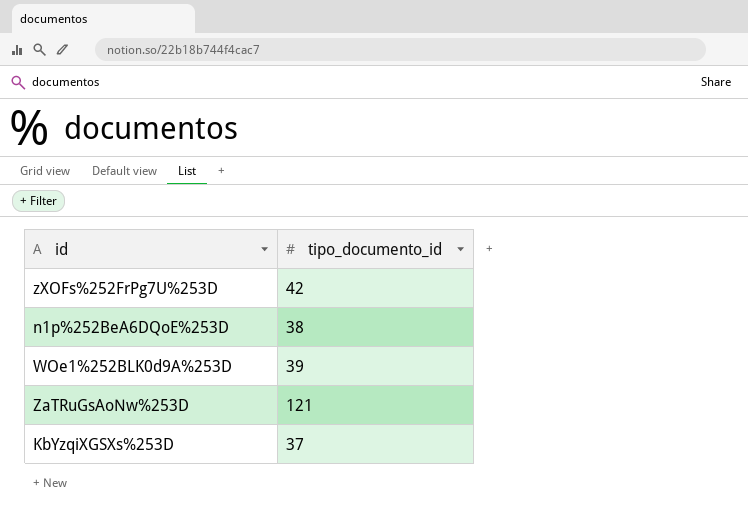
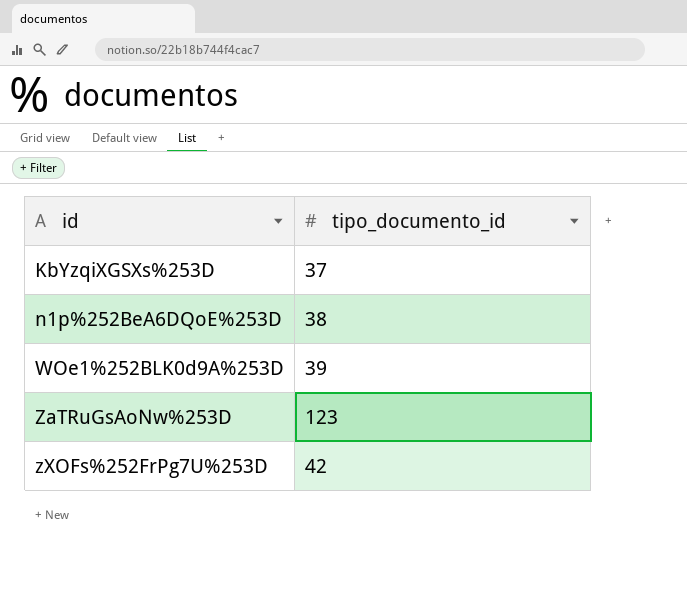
row order: none -> id ascending
ZaTRuGsAoNw%253D | tipo_documento_id: 121 -> 123

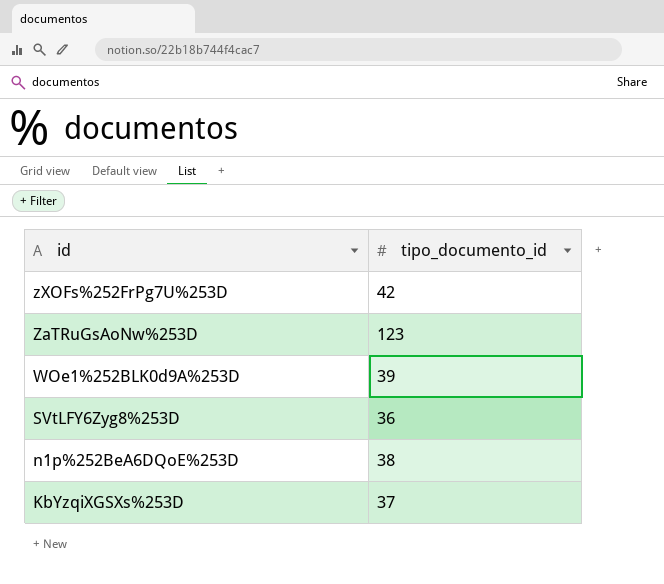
row order: id ascending -> id descending
row SVtLFY6Zyg8%253D: none -> 36

